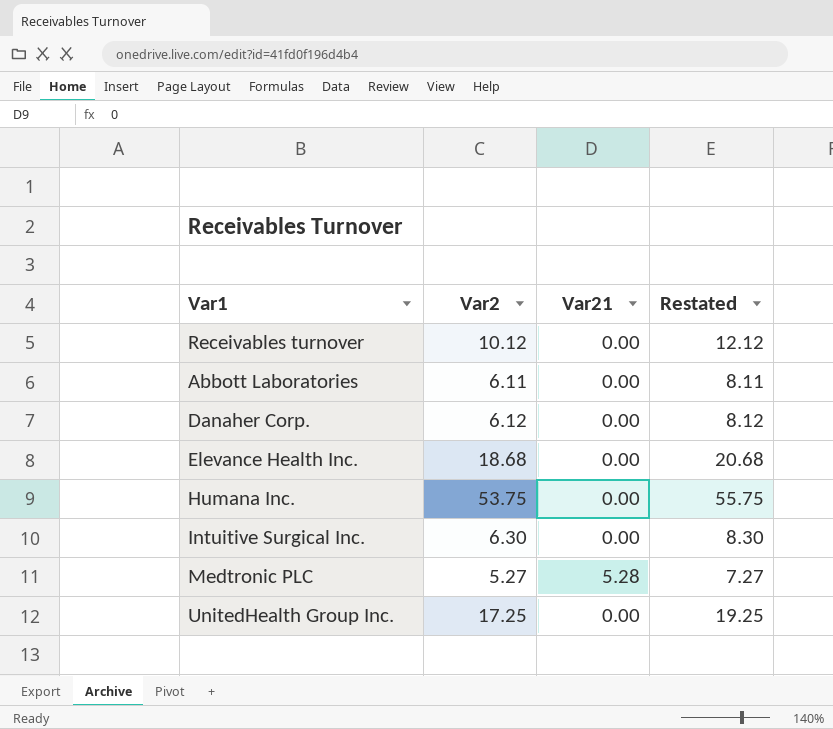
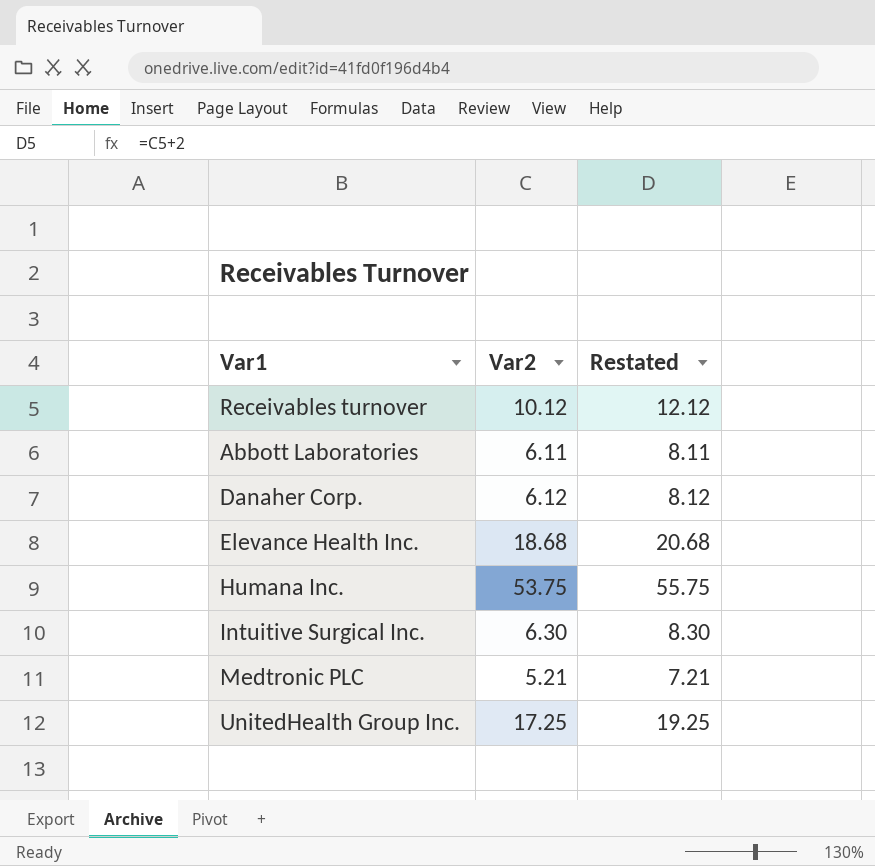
column Var21 | position: 3 -> none
Medtronic PLC | Var2: 5.27 -> 5.21
Medtronic PLC | Restated: 7.27 -> 7.21

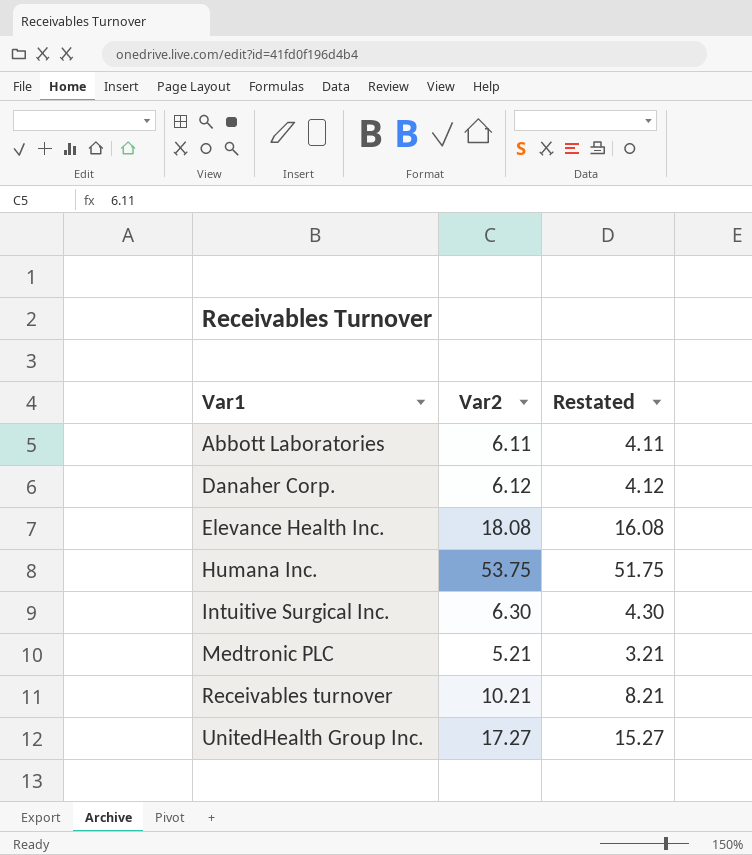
row order: none -> Var1 ascending
column Restated | formula: [Var2] + 2 -> [Var2] - 2
Elevance Health Inc. | Var2: 18.68 -> 18.08
Receivables turnover | Var2: 10.12 -> 10.21
UnitedHealth Group Inc. | Var2: 17.25 -> 17.27

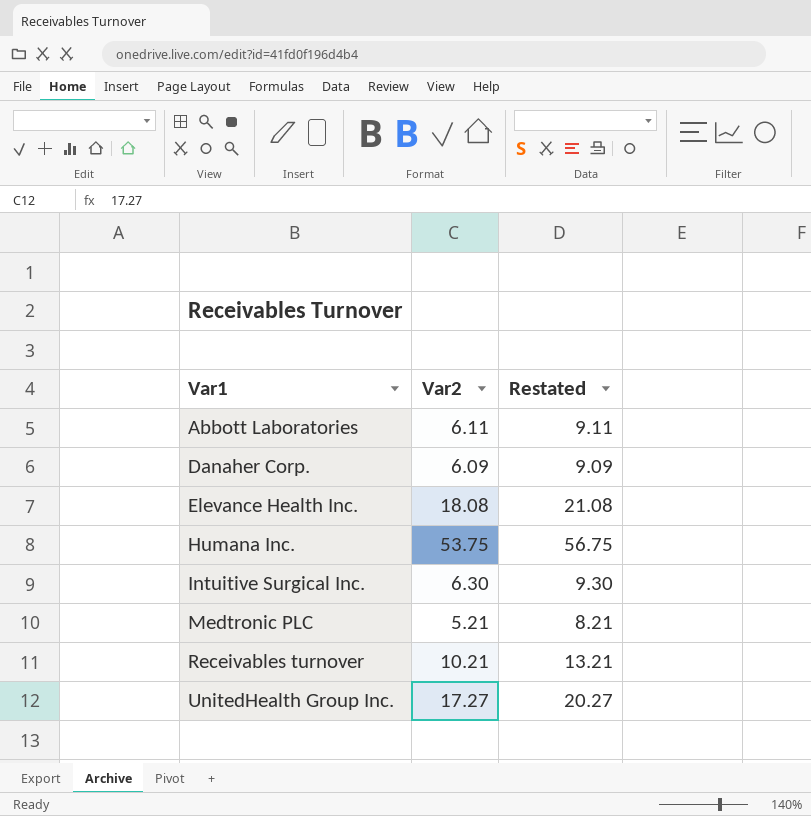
column Restated | formula: [Var2] - 2 -> [Var2] + 3
Danaher Corp. | Var2: 6.12 -> 6.09

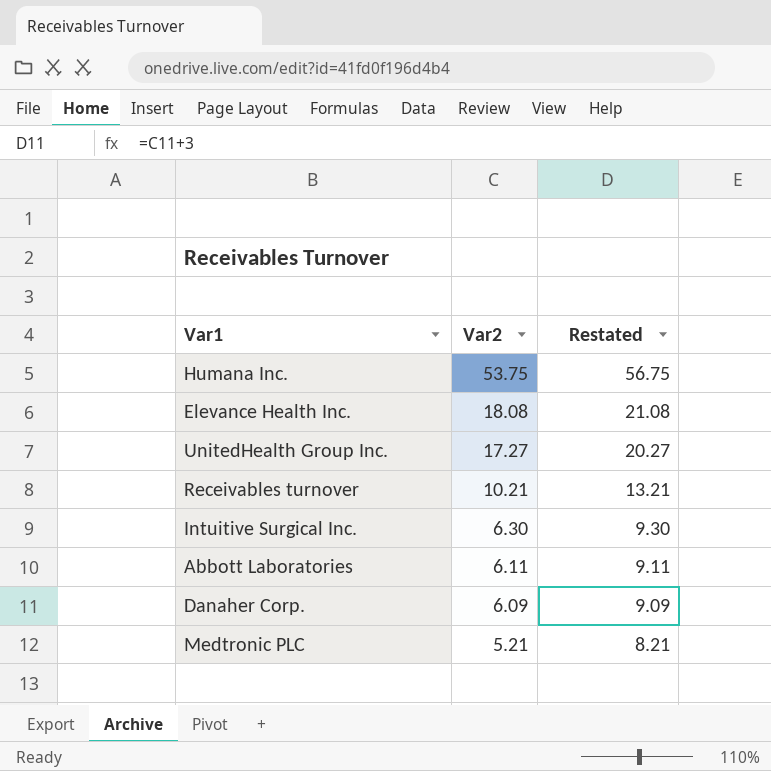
row order: Var1 ascending -> Var2 descending

